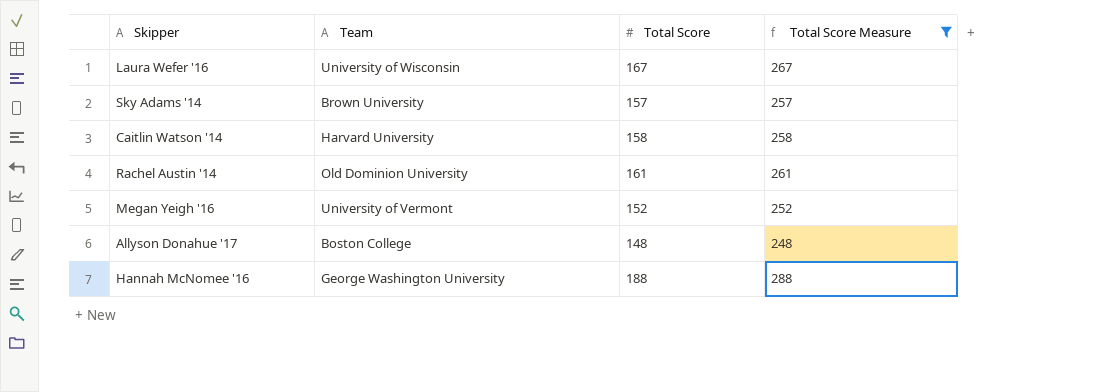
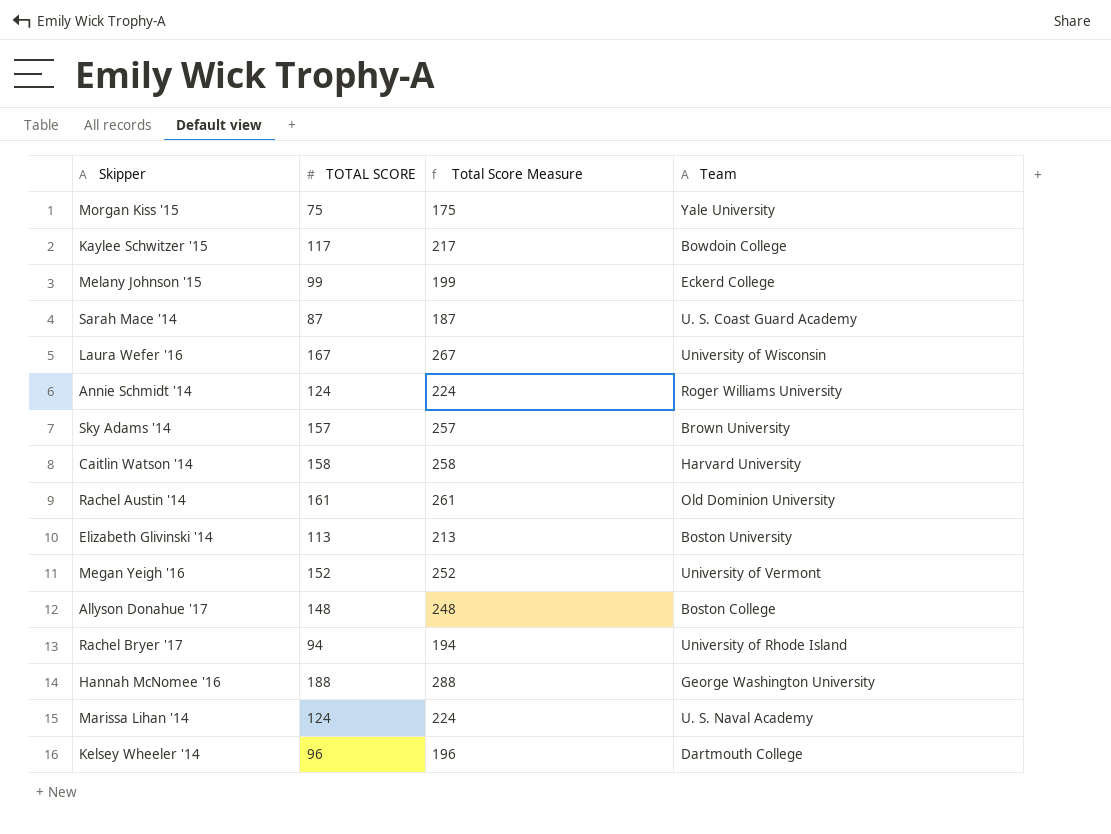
filter: Total Score Measure >= 248 -> none
column name: Total Score -> TOTAL SCORE
column Team | position: 2 -> 4

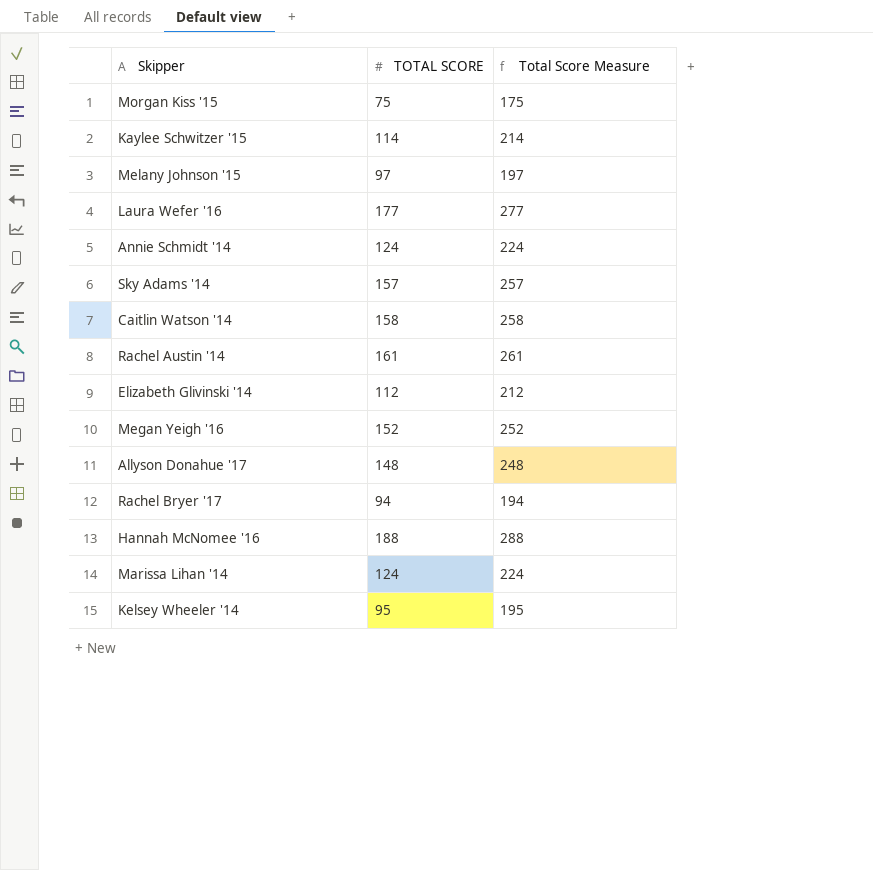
column Team | position: 4 -> none
row Sarah Mace '14: 87 | 187 | U. S. Coast Guard Academy -> none
Kaylee Schwitzer '15 | TOTAL SCORE: 117 -> 114
Kaylee Schwitzer '15 | Total Score Measure: 217 -> 214
Melany Johnson '15 | TOTAL SCORE: 99 -> 97
Melany Johnson '15 | Total Score Measure: 199 -> 197
Laura Wefer '16 | TOTAL SCORE: 167 -> 177
Laura Wefer '16 | Total Score Measure: 267 -> 277
Elizabeth Glivinski '14 | TOTAL SCORE: 113 -> 112
Elizabeth Glivinski '14 | Total Score Measure: 213 -> 212
Kelsey Wheeler '14 | TOTAL SCORE: 96 -> 95
Kelsey Wheeler '14 | Total Score Measure: 196 -> 195

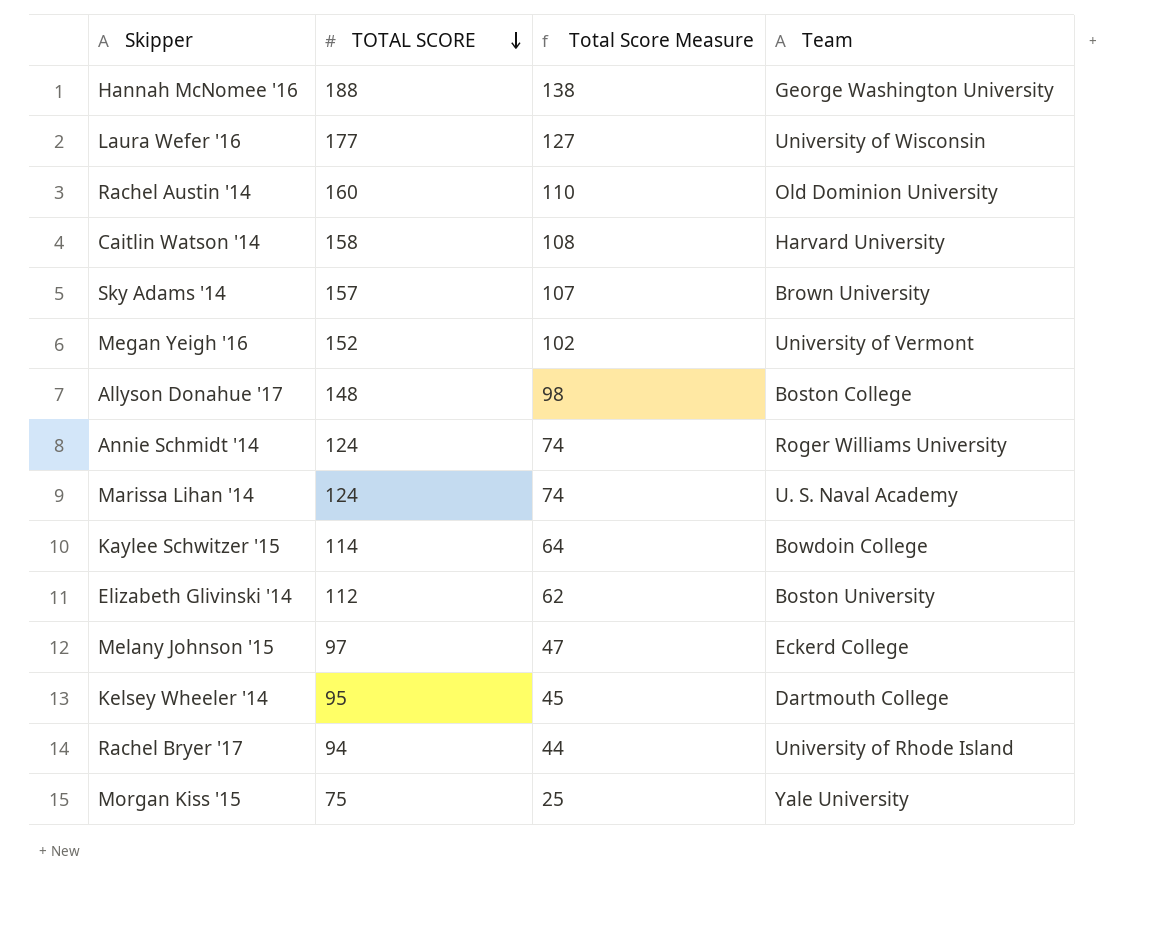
row order: none -> TOTAL SCORE descending
column Total Score Measure | formula: [TOTAL SCORE] + 100 -> [TOTAL SCORE] - 50
column Team | position: none -> 4
Rachel Austin '14 | TOTAL SCORE: 161 -> 160

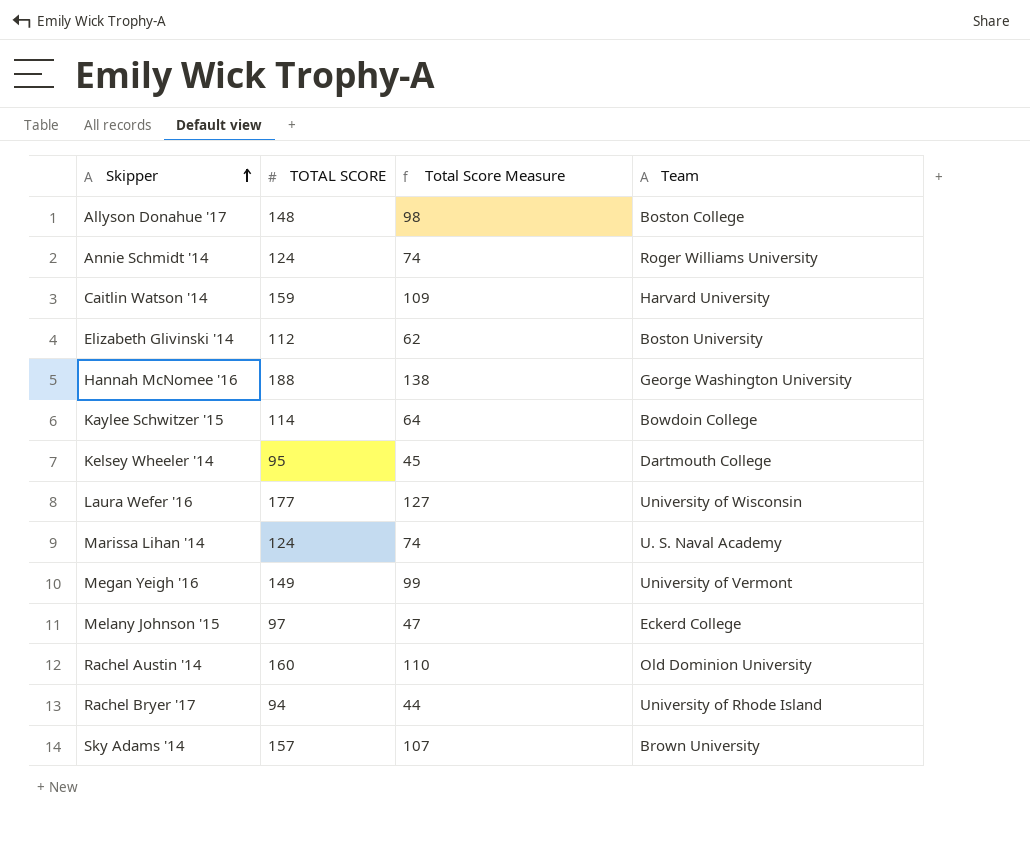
row order: TOTAL SCORE descending -> Skipper ascending
row Morgan Kiss '15: 75 | 25 | Yale University -> none
Caitlin Watson '14 | TOTAL SCORE: 158 -> 159
Caitlin Watson '14 | Total Score Measure: 108 -> 109
Megan Yeigh '16 | TOTAL SCORE: 152 -> 149
Megan Yeigh '16 | Total Score Measure: 102 -> 99

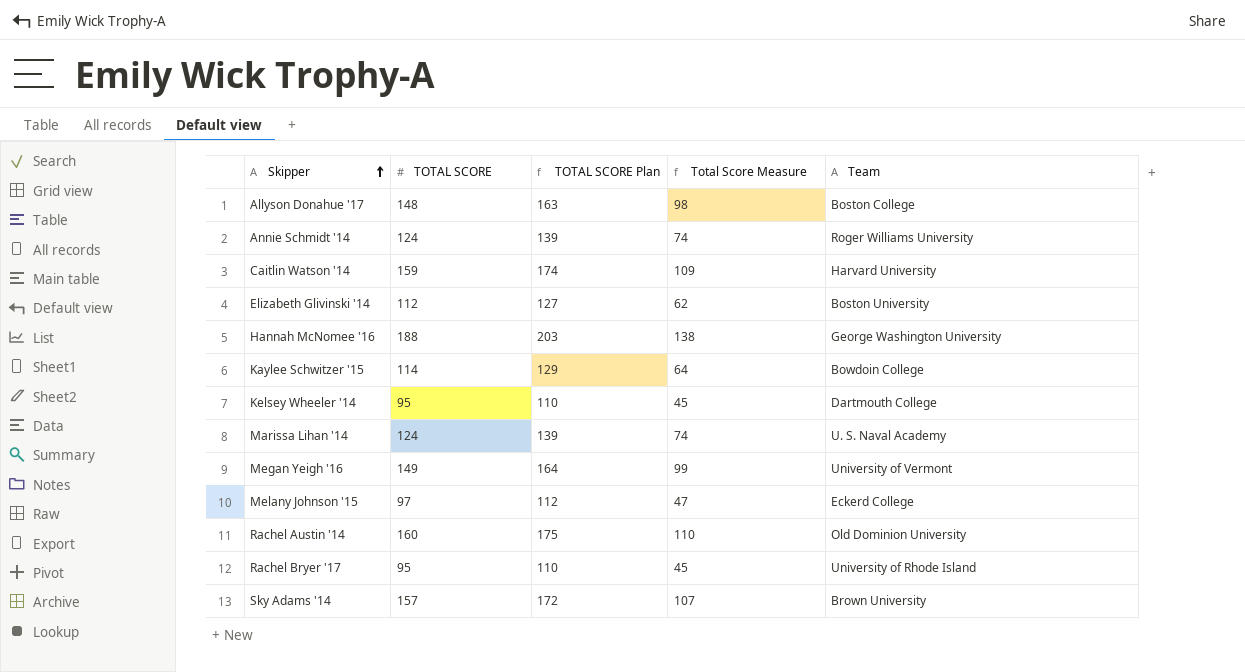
column TOTAL SCORE Plan | formula: none -> [TOTAL SCORE] + 15
row Laura Wefer '16: 177 | 127 | University of Wisconsin -> none
Rachel Bryer '17 | TOTAL SCORE: 94 -> 95
Rachel Bryer '17 | Total Score Measure: 44 -> 45

